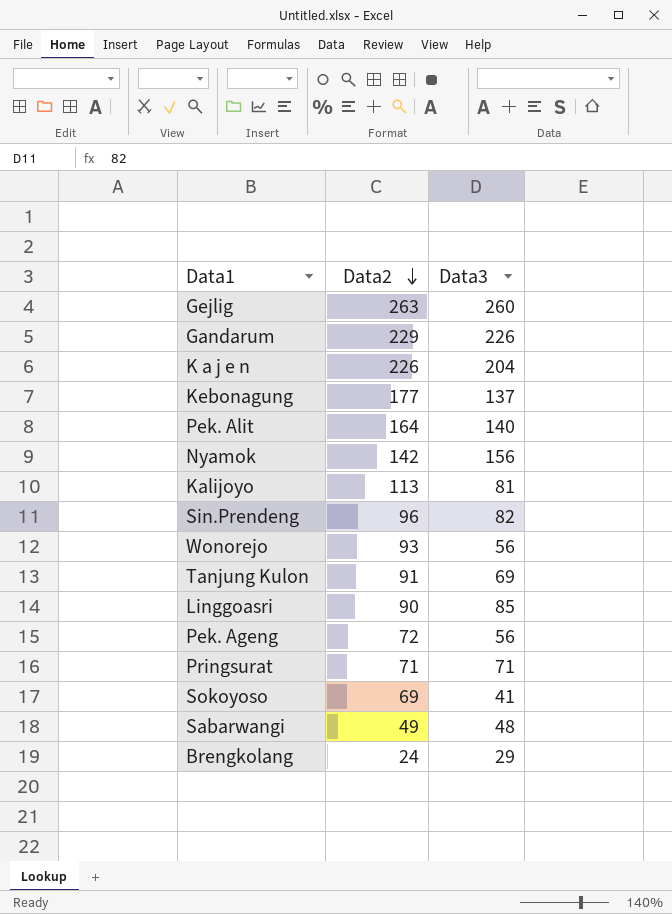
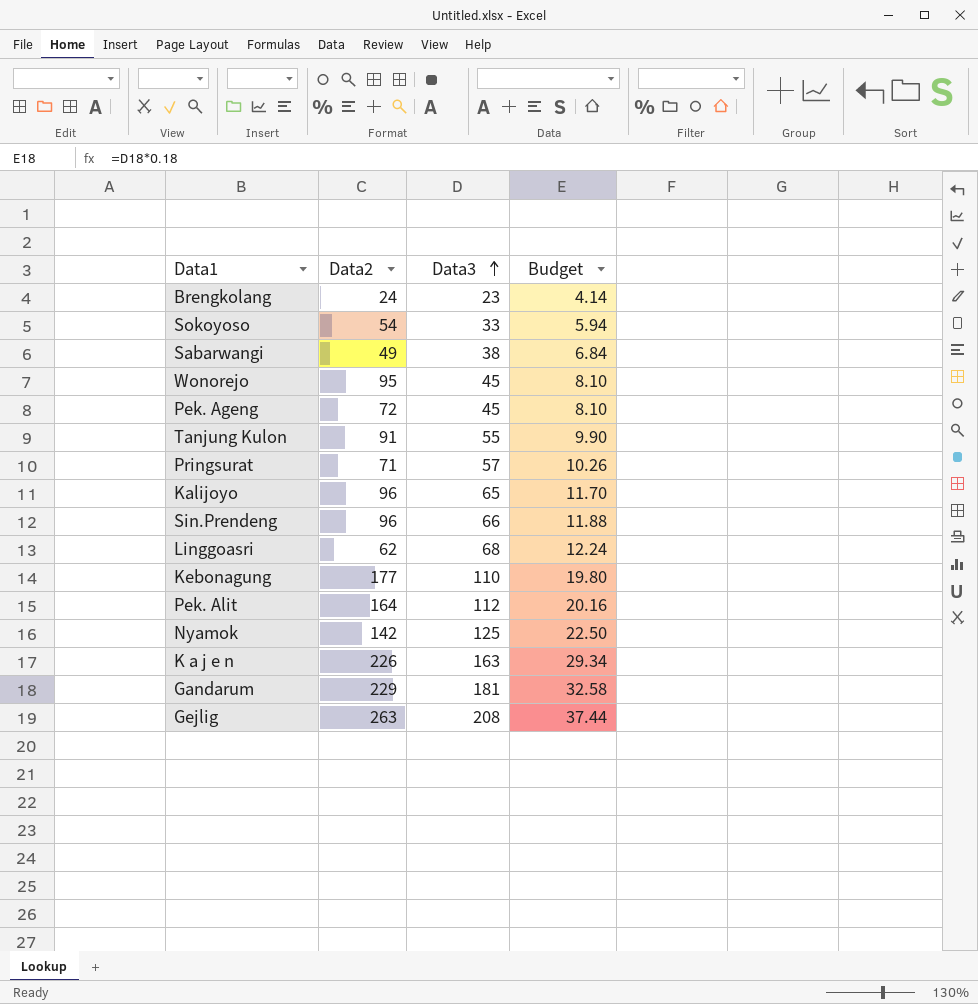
row order: Data2 descending -> Data3 ascending
column Budget | formula: none -> [Data3] * 0.18
Brengkolang | Data3: 29 -> 23
Sokoyoso | Data2: 69 -> 54
Sokoyoso | Data3: 41 -> 33
Sabarwangi | Data3: 48 -> 38
Wonorejo | Data2: 93 -> 95
Wonorejo | Data3: 56 -> 45
Pek. Ageng | Data3: 56 -> 45
Tanjung Kulon | Data3: 69 -> 55
Pringsurat | Data3: 71 -> 57
Kalijoyo | Data2: 113 -> 96
Kalijoyo | Data3: 81 -> 65
Sin.Prendeng | Data3: 82 -> 66
Linggoasri | Data2: 90 -> 62
Linggoasri | Data3: 85 -> 68
Kebonagung | Data3: 137 -> 110
Pek. Alit | Data3: 140 -> 112
Nyamok | Data3: 156 -> 125
K a j e n | Data3: 204 -> 163
Gandarum | Data3: 226 -> 181
Gejlig | Data3: 260 -> 208

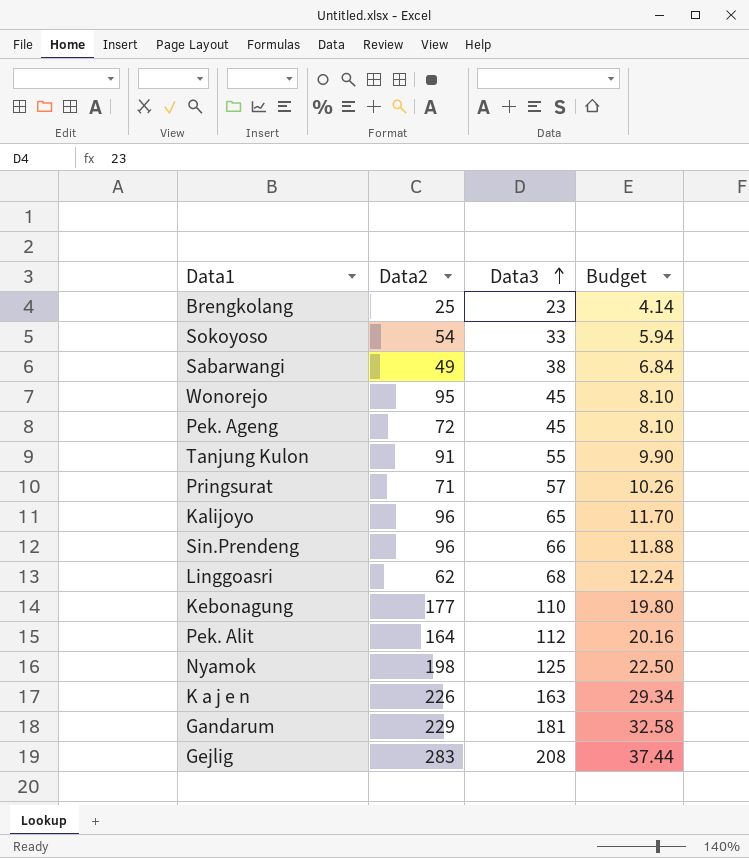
Brengkolang | Data2: 24 -> 25
Nyamok | Data2: 142 -> 198
Gejlig | Data2: 263 -> 283

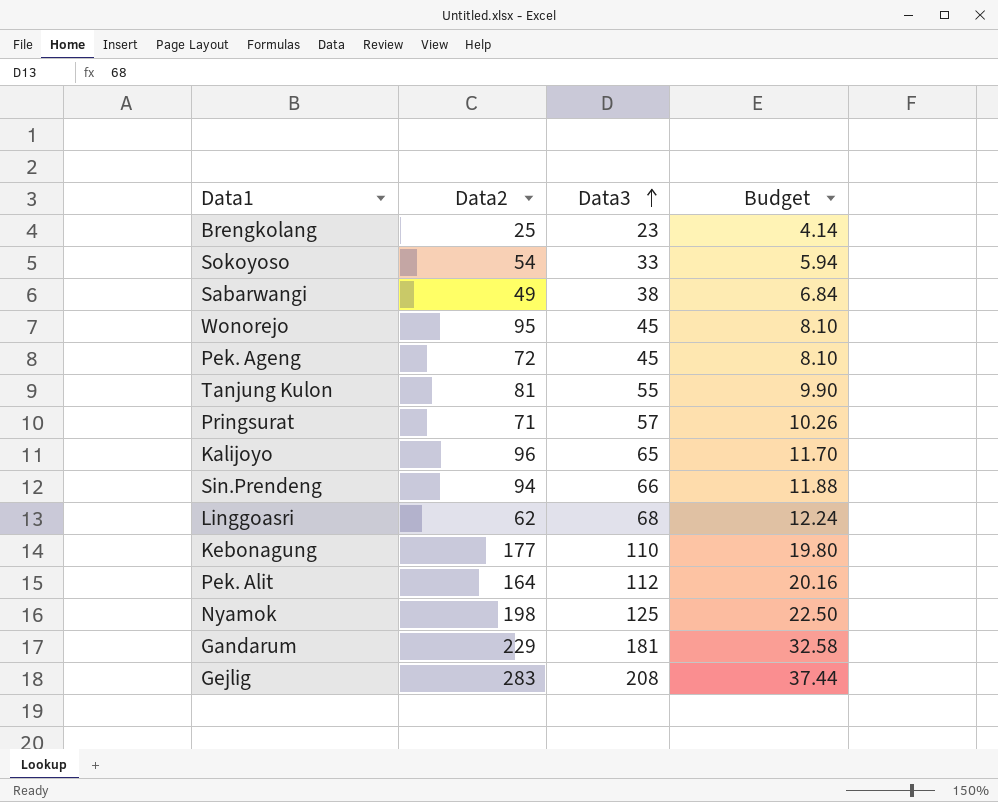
row K a j e n: 226 | 163 | 29.34 -> none
Tanjung Kulon | Data2: 91 -> 81
Sin.Prendeng | Data2: 96 -> 94

